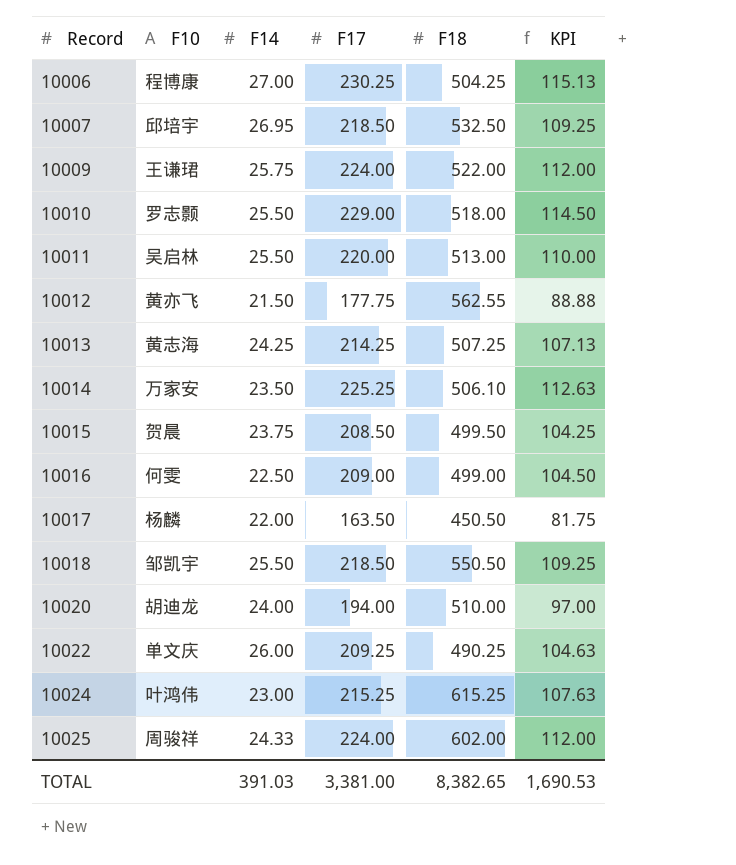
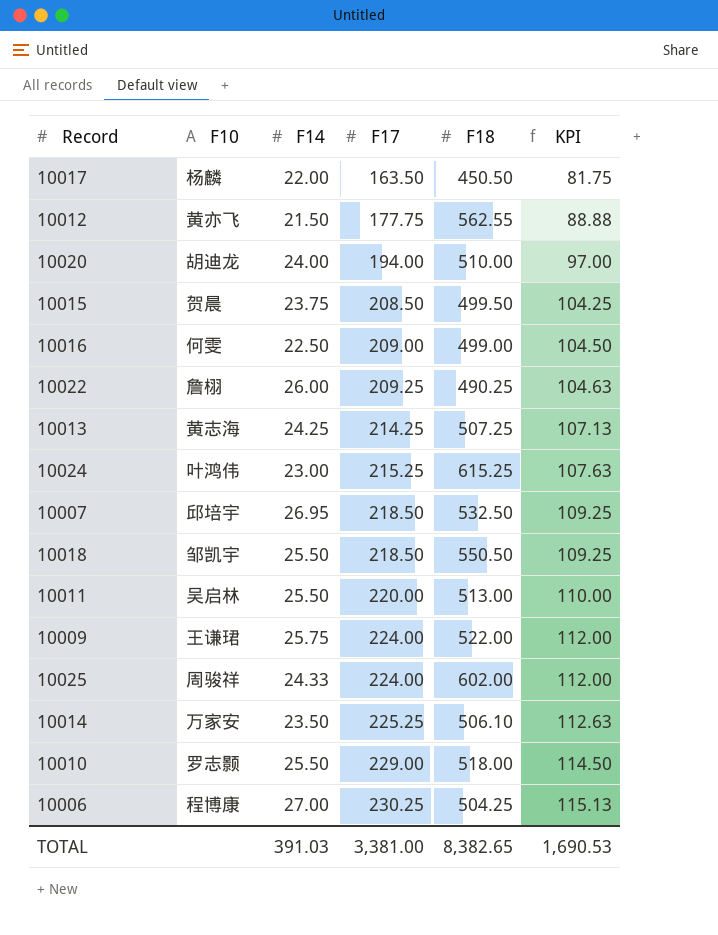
row order: Record ascending -> F17 ascending
10022 | F10: 单文庆 -> 詹栩

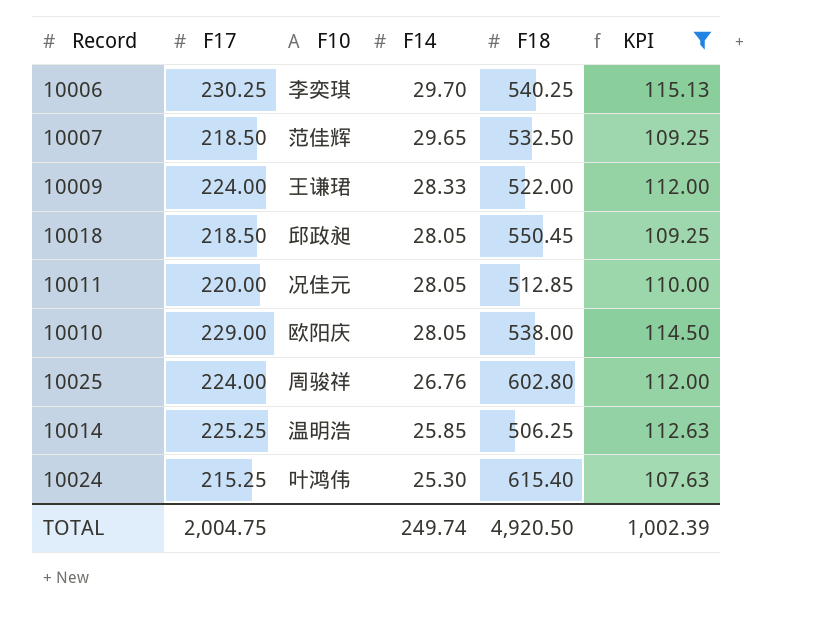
filter: none -> KPI >= 107.63
row order: F17 ascending -> F14 descending
column F17 | position: 4 -> 2
10006 | F10: 程博康 -> 李奕琪
10006 | F14: 27.00 -> 29.70
10006 | F18: 504.25 -> 540.25
10007 | F10: 邱培宇 -> 范佳辉
10007 | F14: 26.95 -> 29.65
10009 | F14: 25.75 -> 28.33
10018 | F10: 邹凯宇 -> 邱政昶
10018 | F14: 25.50 -> 28.05
10018 | F18: 550.50 -> 550.45
10011 | F10: 吴启林 -> 况佳元
10011 | F14: 25.50 -> 28.05
10011 | F18: 513.00 -> 512.85
10010 | F10: 罗志颢 -> 欧阳庆
10010 | F14: 25.50 -> 28.05
10010 | F18: 518.00 -> 538.00
10025 | F14: 24.33 -> 26.76
10025 | F18: 602.00 -> 602.80
10014 | F10: 万家安 -> 温明浩
10014 | F14: 23.50 -> 25.85
10014 | F18: 506.10 -> 506.25
10024 | F14: 23.00 -> 25.30
10024 | F18: 615.25 -> 615.40
TOTAL | F17: 3,381.00 -> 2,004.75
TOTAL | F14: 391.03 -> 249.74
TOTAL | F18: 8,382.65 -> 4,920.50
TOTAL | KPI: 1,690.53 -> 1,002.39

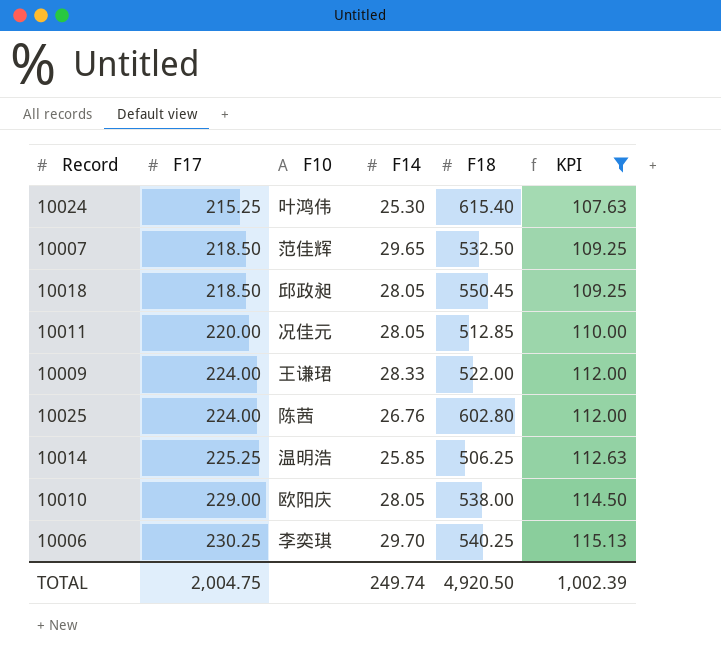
row order: F14 descending -> F17 ascending
10025 | F10: 周骏祥 -> 陈茜

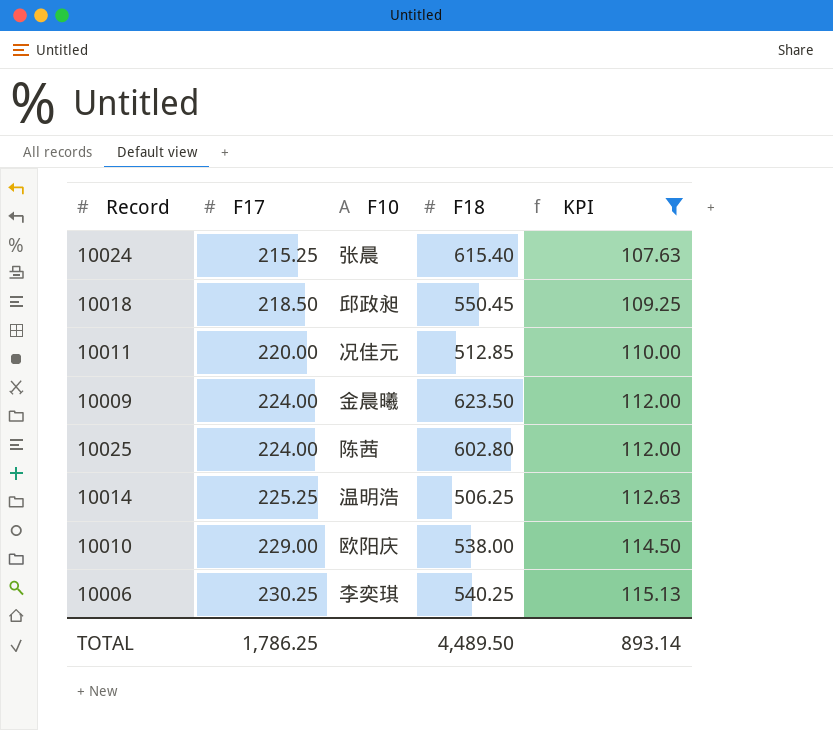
column F14 | position: 4 -> none
row 10007: 218.50 | 范佳辉 | 29.65 | 532.50 | 109.25 -> none
10024 | F10: 叶鸿伟 -> 张晨
10009 | F10: 王谦珺 -> 金晨曦
10009 | F18: 522.00 -> 623.50
TOTAL | F17: 2,004.75 -> 1,786.25
TOTAL | F18: 4,920.50 -> 4,489.50
TOTAL | KPI: 1,002.39 -> 893.14

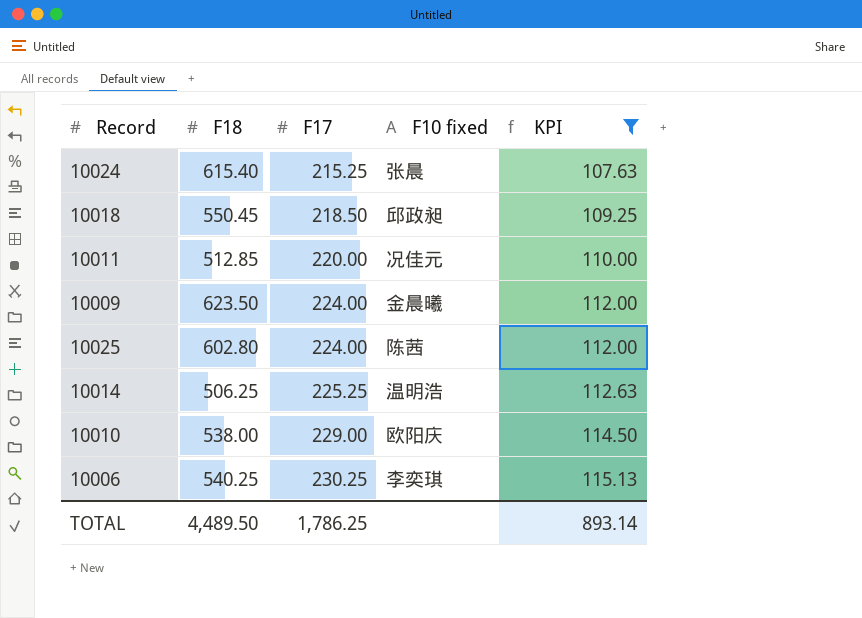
column F18 | position: 4 -> 2
column name: F10 -> F10 fixed

